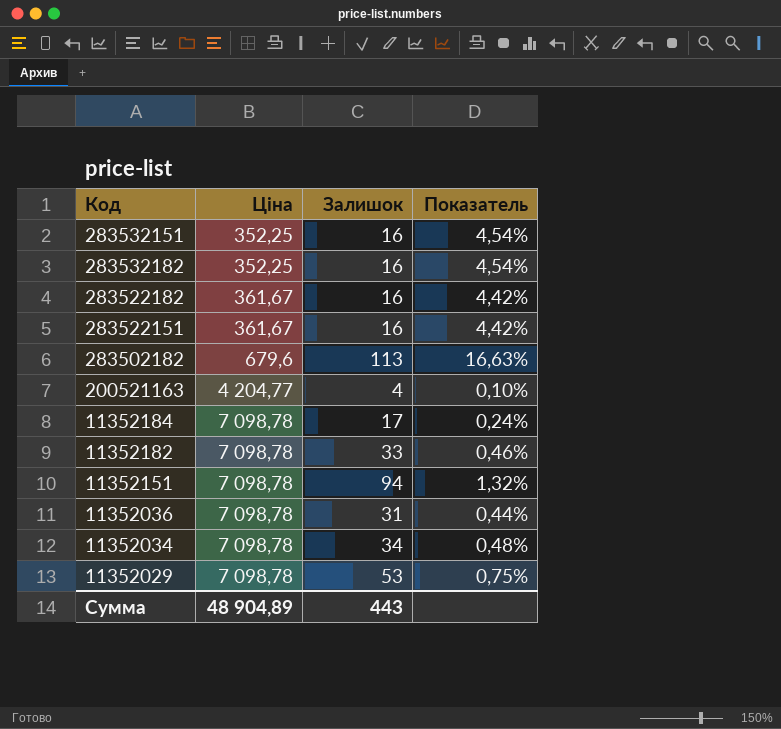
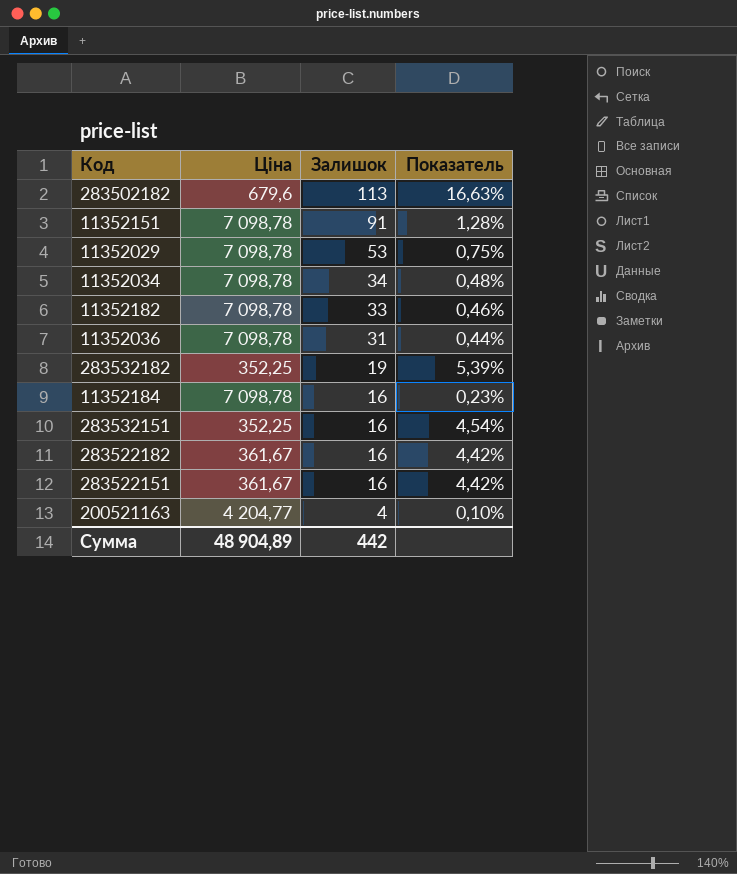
row order: Ціна ascending -> Залишок descending
11352151 | Залишок: 94 -> 91
11352151 | Показатель: 1,32% -> 1,28%
283532182 | Залишок: 16 -> 19
283532182 | Показатель: 4,54% -> 5,39%
11352184 | Залишок: 17 -> 16
11352184 | Показатель: 0,24% -> 0,23%
Сумма | Залишок: 443 -> 442

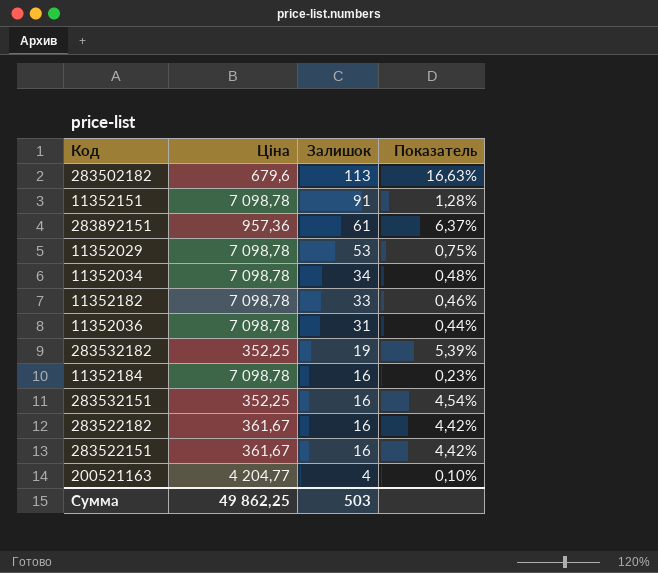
row 283892151: none -> 957,36 | 61 | 6,37%
Сумма | Ціна: 48 904,89 -> 49 862,25
Сумма | Залишок: 442 -> 503

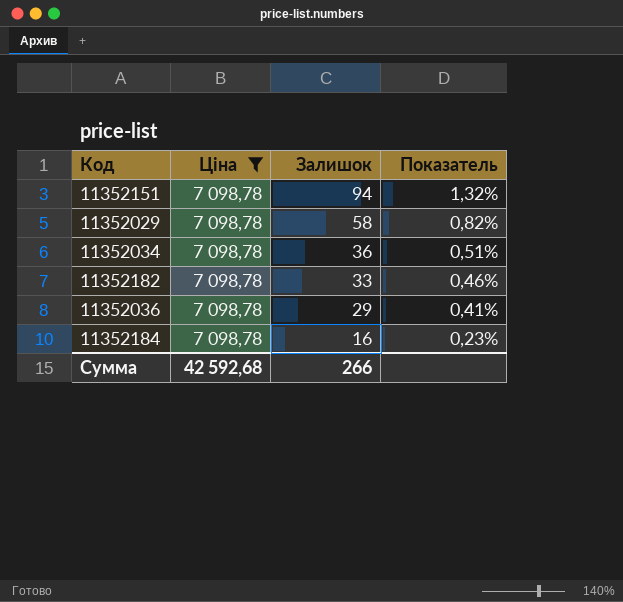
filter: none -> Ціна = 7 098,78
11352151 | Залишок: 91 -> 94
11352151 | Показатель: 1,28% -> 1,32%
11352029 | Залишок: 53 -> 58
11352029 | Показатель: 0,75% -> 0,82%
11352034 | Залишок: 34 -> 36
11352034 | Показатель: 0,48% -> 0,51%
11352036 | Залишок: 31 -> 29
11352036 | Показатель: 0,44% -> 0,41%
Сумма | Ціна: 49 862,25 -> 42 592,68
Сумма | Залишок: 503 -> 266

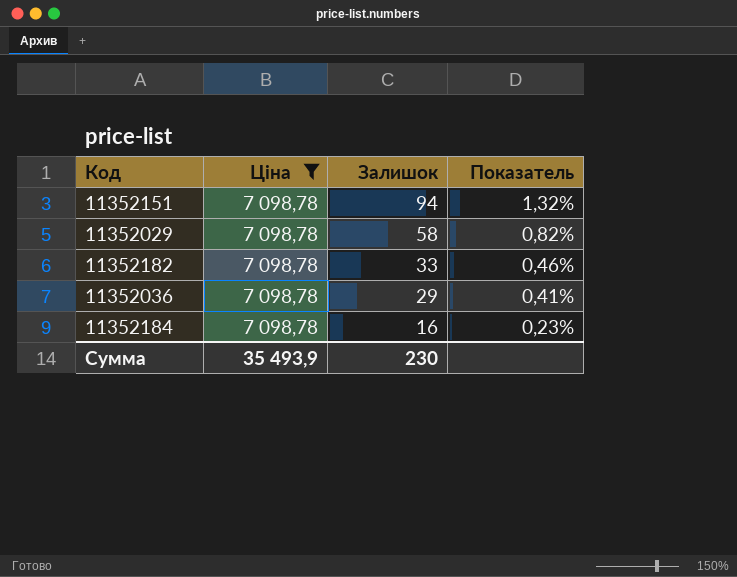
row 11352034: 7 098,78 | 36 | 0,51% -> none
Сумма | Ціна: 42 592,68 -> 35 493,9
Сумма | Залишок: 266 -> 230

